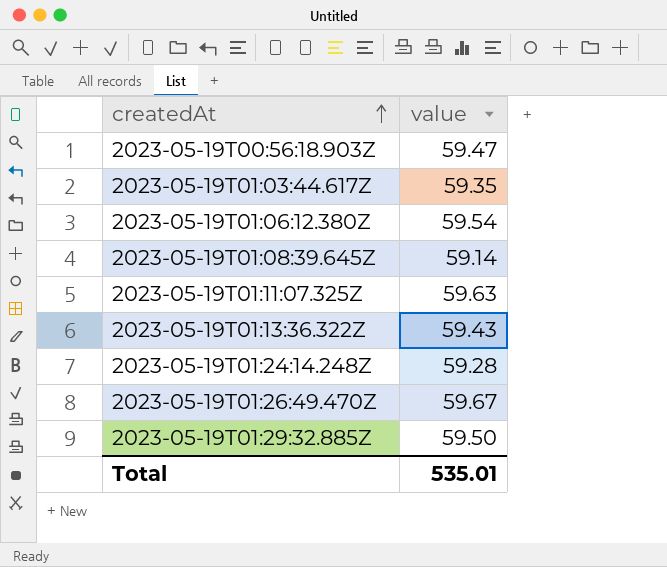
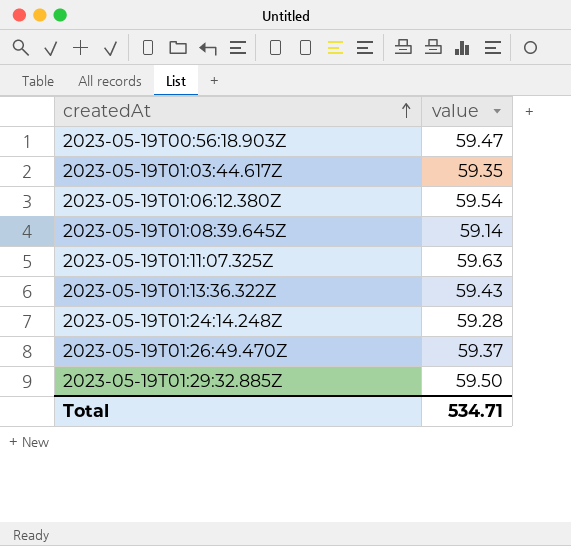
2023-05-19T01:26:49.470Z | value: 59.67 -> 59.37
Total | value: 535.01 -> 534.71

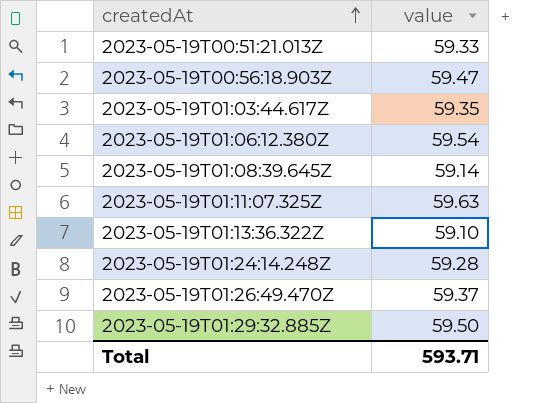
row 2023-05-19T00:51:21.013Z: none -> 59.33
2023-05-19T01:13:36.322Z | value: 59.43 -> 59.10
Total | value: 534.71 -> 593.71

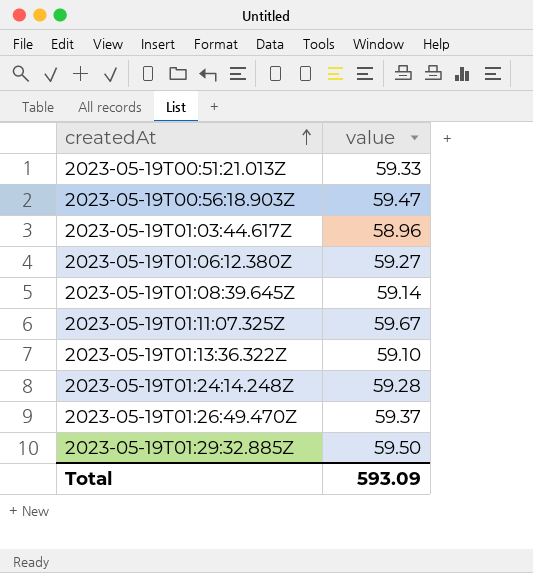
2023-05-19T01:03:44.617Z | value: 59.35 -> 58.96
2023-05-19T01:06:12.380Z | value: 59.54 -> 59.27
2023-05-19T01:11:07.325Z | value: 59.63 -> 59.67
Total | value: 593.71 -> 593.09

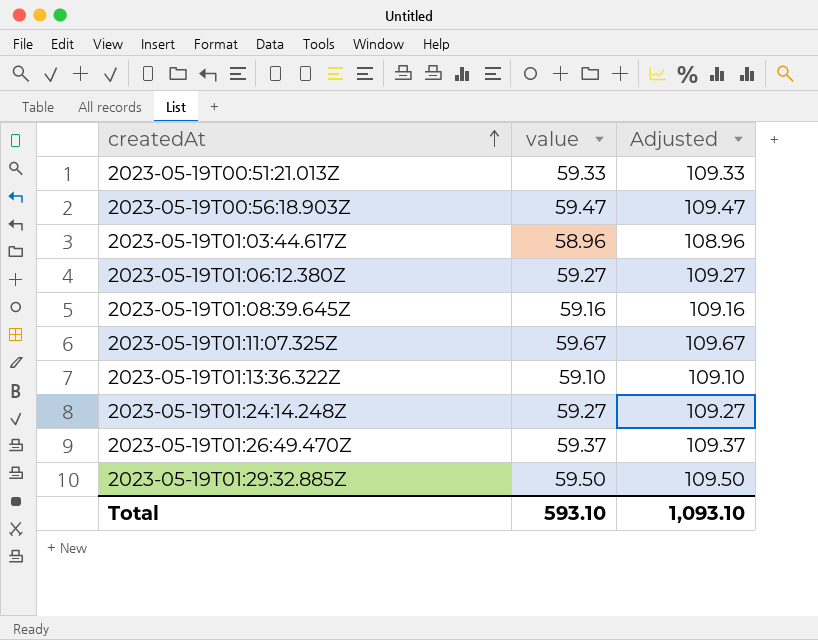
column Adjusted | formula: none -> [value] + 50
2023-05-19T01:08:39.645Z | value: 59.14 -> 59.16
2023-05-19T01:24:14.248Z | value: 59.28 -> 59.27
Total | value: 593.09 -> 593.10

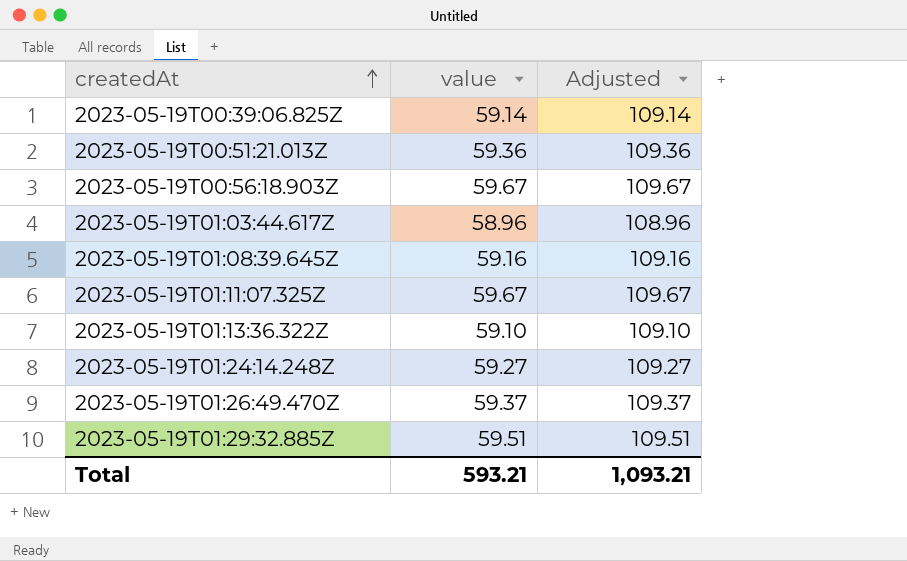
row 2023-05-19T01:06:12.380Z: 59.27 | 109.27 -> none
row 2023-05-19T00:39:06.825Z: none -> 59.14 | 109.14
2023-05-19T00:51:21.013Z | value: 59.33 -> 59.36
2023-05-19T00:51:21.013Z | Adjusted: 109.33 -> 109.36
2023-05-19T00:56:18.903Z | value: 59.47 -> 59.67
2023-05-19T00:56:18.903Z | Adjusted: 109.47 -> 109.67
2023-05-19T01:29:32.885Z | value: 59.50 -> 59.51
2023-05-19T01:29:32.885Z | Adjusted: 109.50 -> 109.51
Total | value: 593.10 -> 593.21
Total | Adjusted: 1,093.10 -> 1,093.21

